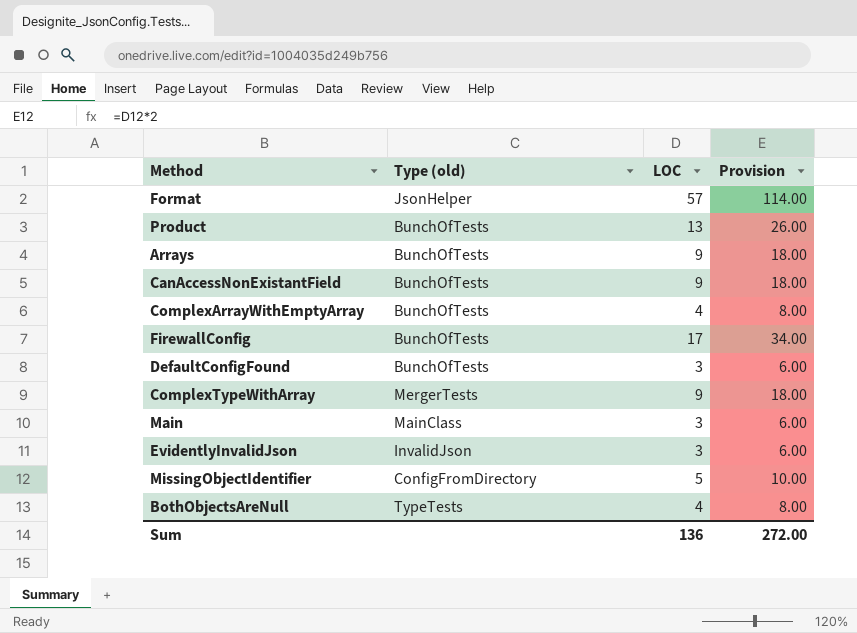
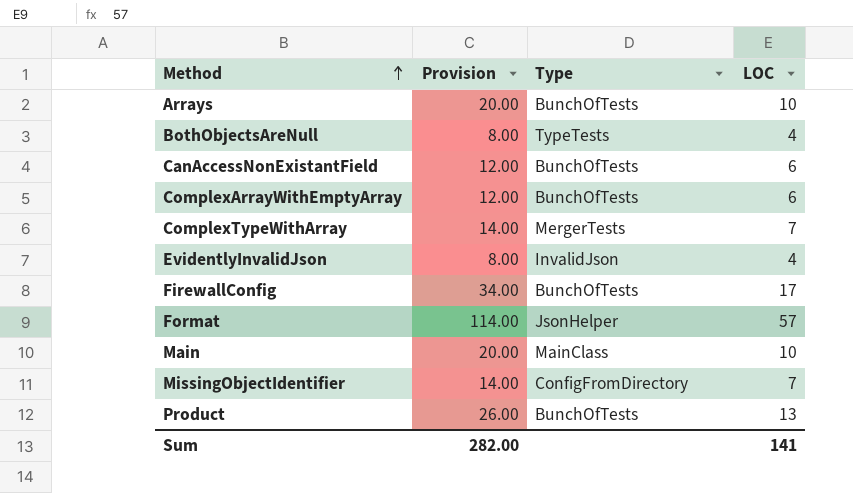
row order: none -> Method ascending
column Provision | position: 4 -> 2
column name: Type (old) -> Type
row DefaultConfigFound: BunchOfTests | 3 | 6.00 -> none
Arrays | Provision: 18.00 -> 20.00
Arrays | LOC: 9 -> 10
CanAccessNonExistantField | Provision: 18.00 -> 12.00
CanAccessNonExistantField | LOC: 9 -> 6
ComplexArrayWithEmptyArray | Provision: 8.00 -> 12.00
ComplexArrayWithEmptyArray | LOC: 4 -> 6
ComplexTypeWithArray | Provision: 18.00 -> 14.00
ComplexTypeWithArray | LOC: 9 -> 7
EvidentlyInvalidJson | Provision: 6.00 -> 8.00
EvidentlyInvalidJson | LOC: 3 -> 4
Main | Provision: 6.00 -> 20.00
Main | LOC: 3 -> 10
MissingObjectIdentifier | Provision: 10.00 -> 14.00
MissingObjectIdentifier | LOC: 5 -> 7
Sum | Provision: 272.00 -> 282.00
Sum | LOC: 136 -> 141

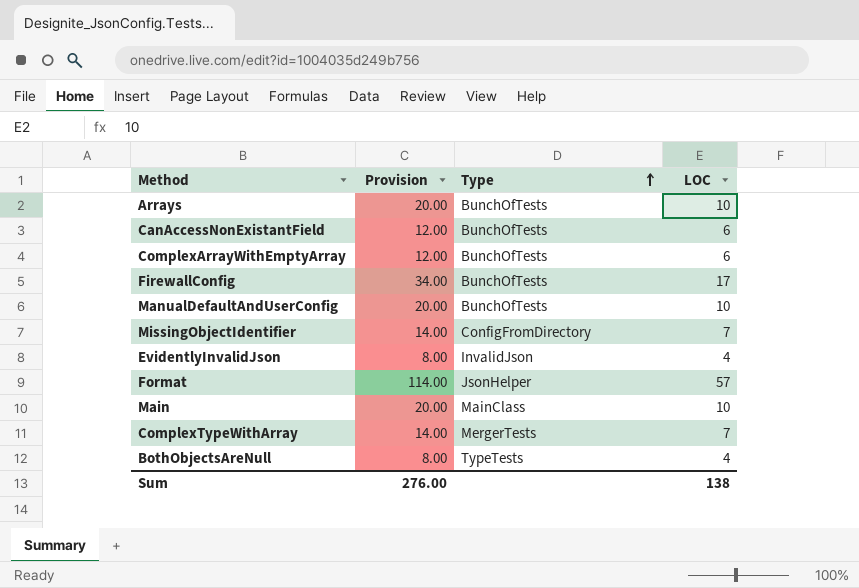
row order: Method ascending -> Type ascending
row Product: 26.00 | BunchOfTests | 13 -> none
row ManualDefaultAndUserConfig: none -> 20.00 | BunchOfTests | 10
Sum | Provision: 282.00 -> 276.00
Sum | LOC: 141 -> 138

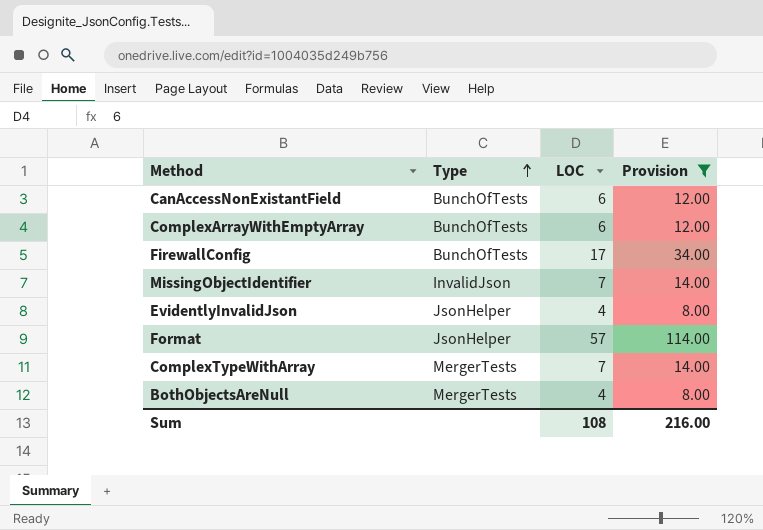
filter: none -> Provision != 20.00
column Provision | position: 2 -> 4
MissingObjectIdentifier | Type: ConfigFromDirectory -> InvalidJson
EvidentlyInvalidJson | Type: InvalidJson -> JsonHelper
BothObjectsAreNull | Type: TypeTests -> MergerTests
Sum | LOC: 138 -> 108
Sum | Provision: 276.00 -> 216.00

